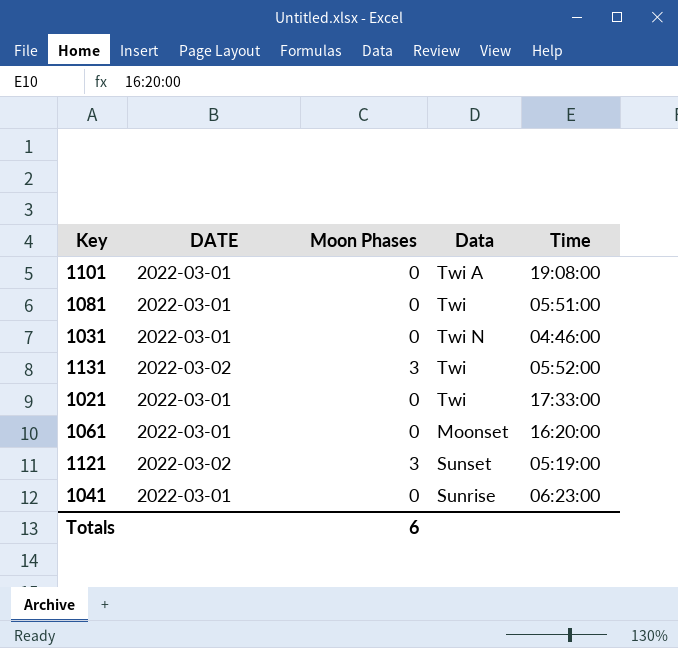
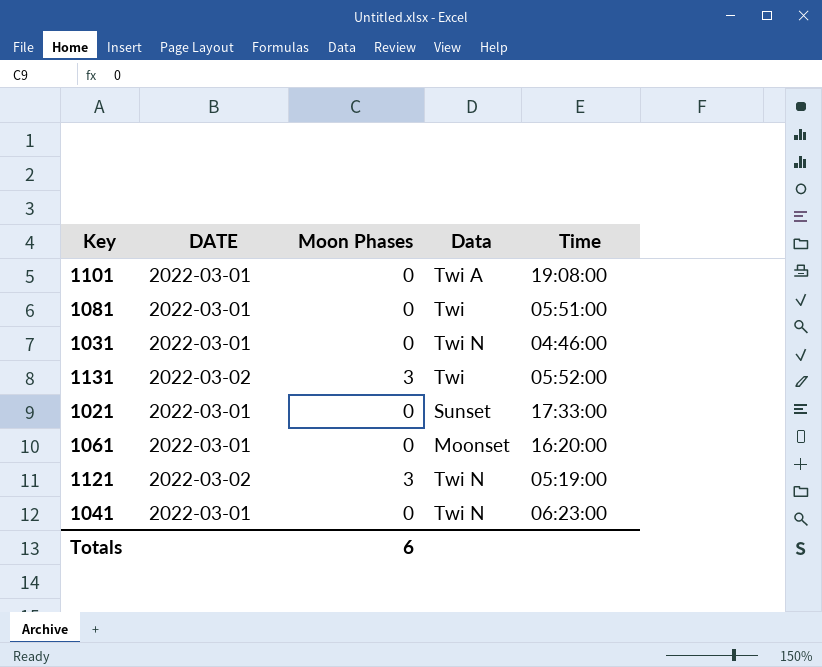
1021 | Data: Twi -> Sunset
1121 | Data: Sunset -> Twi N
1041 | Data: Sunrise -> Twi N

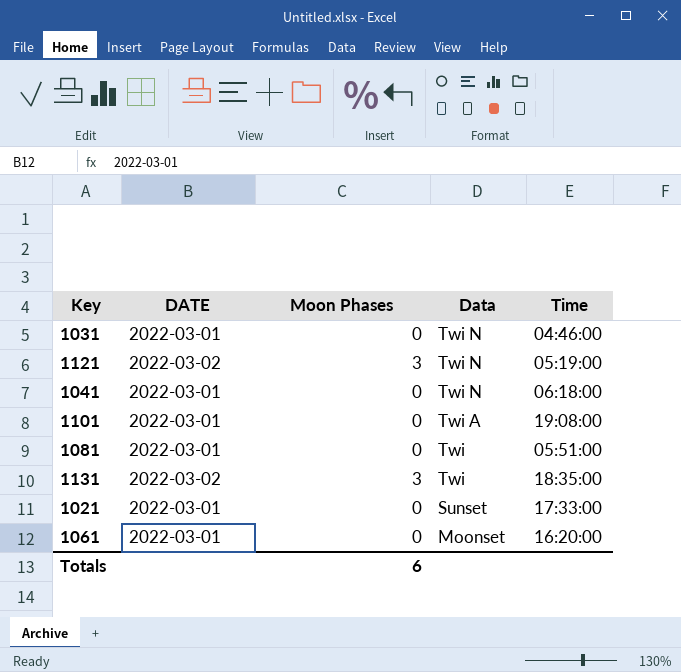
row order: none -> Data descending
1041 | Time: 06:23:00 -> 06:18:00
1131 | Time: 05:52:00 -> 18:35:00

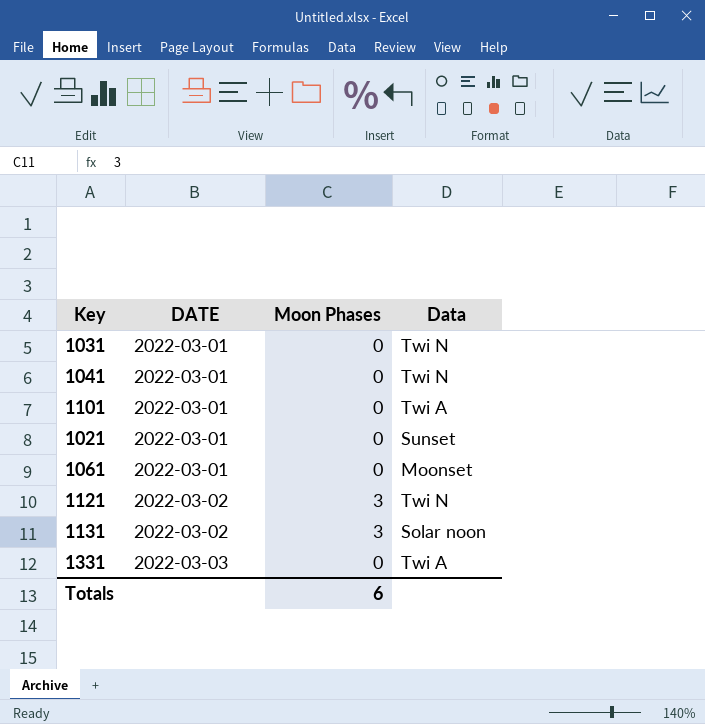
row order: Data descending -> DATE ascending
column Time | position: 5 -> none
row 1081: 2022-03-01 | 0 | Twi | 05:51:00 -> none
1131 | Data: Twi -> Solar noon
row 1331: none -> 2022-03-03 | 0 | Twi A

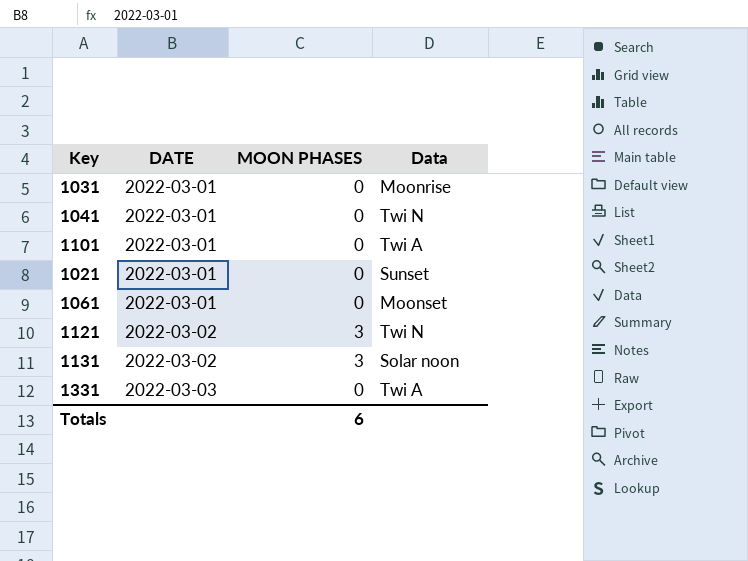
column name: Moon Phases -> MOON PHASES
1031 | Data: Twi N -> Moonrise

